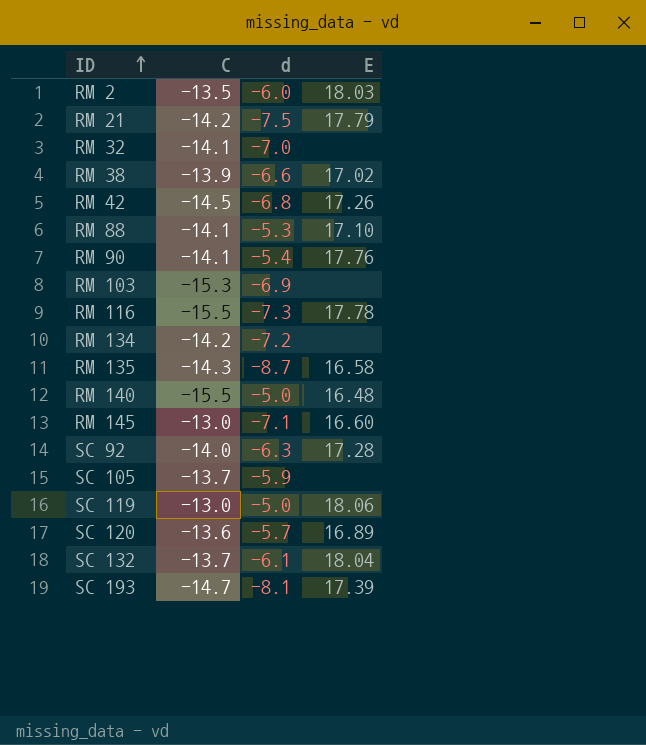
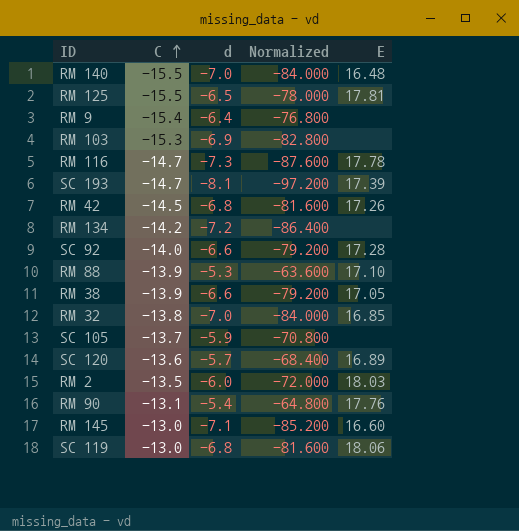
row order: ID ascending -> C ascending
column Normalized | formula: none -> [d] * 12
row RM 21: -14.2 | -7.5 | 17.79 -> none
row RM 135: -14.3 | -8.7 | 16.58 -> none
row SC 132: -13.7 | -6.1 | 18.04 -> none
RM 140 | d: -5.0 -> -7.0
row RM 125: none -> -15.5 | -6.5 | -78.000 | 17.81
row RM 9: none -> -15.4 | -6.4 | -76.800 | none
RM 116 | C: -15.5 -> -14.7
SC 92 | d: -6.3 -> -6.6
RM 88 | C: -14.1 -> -13.9
RM 38 | E: 17.02 -> 17.05
RM 32 | C: -14.1 -> -13.8
RM 32 | E: none -> 16.85
RM 90 | C: -14.1 -> -13.1
SC 119 | d: -5.0 -> -6.8

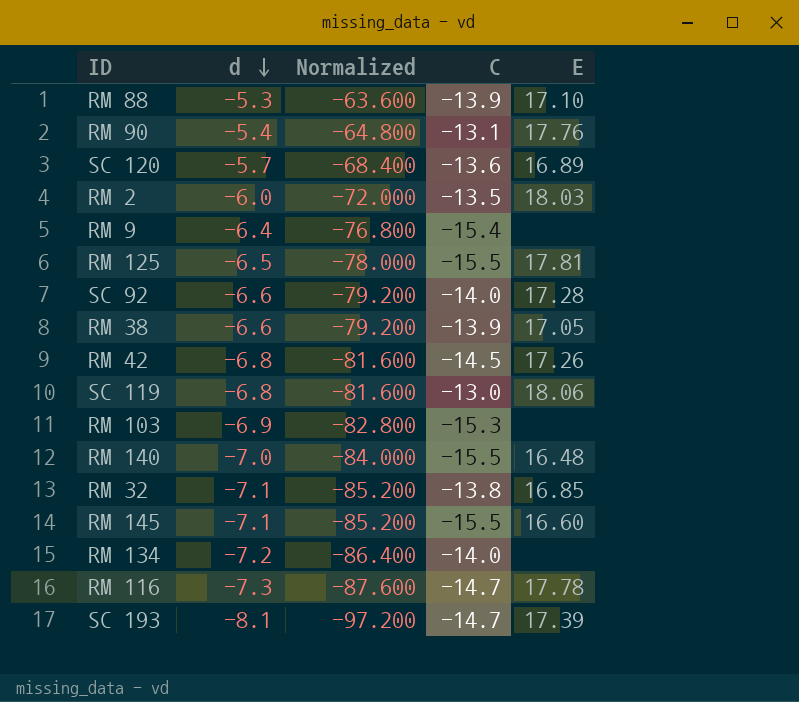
row order: C ascending -> d descending
column C | position: 2 -> 4
row SC 105: -13.7 | -5.9 | -70.800 | none -> none
RM 32 | d: -7.0 -> -7.1
RM 32 | Normalized: -84.000 -> -85.200
RM 145 | C: -13.0 -> -15.5
RM 134 | C: -14.2 -> -14.0

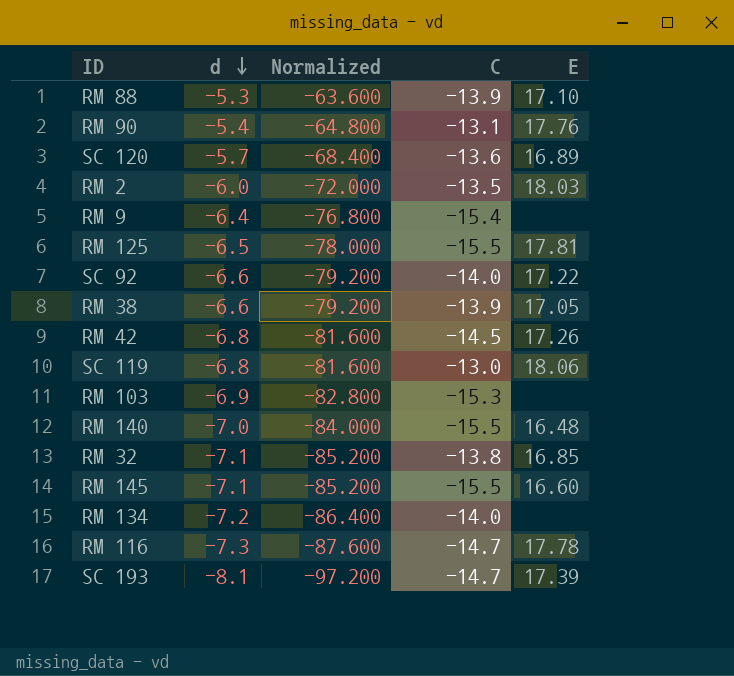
SC 92 | E: 17.28 -> 17.22

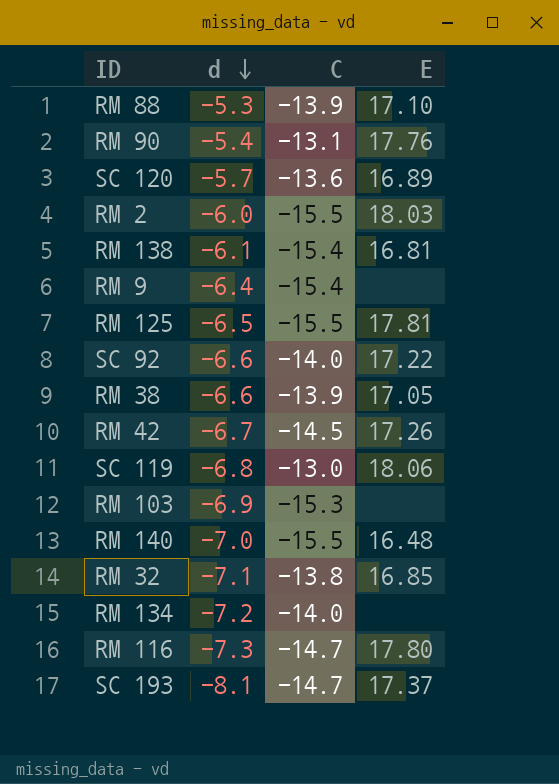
column Normalized | formula: [d] * 12 -> none
row RM 145: -7.1 | -85.200 | -15.5 | 16.60 -> none
RM 2 | C: -13.5 -> -15.5
row RM 138: none -> -6.1 | -15.4 | 16.81
RM 42 | d: -6.8 -> -6.7
RM 116 | E: 17.78 -> 17.80
SC 193 | E: 17.39 -> 17.37

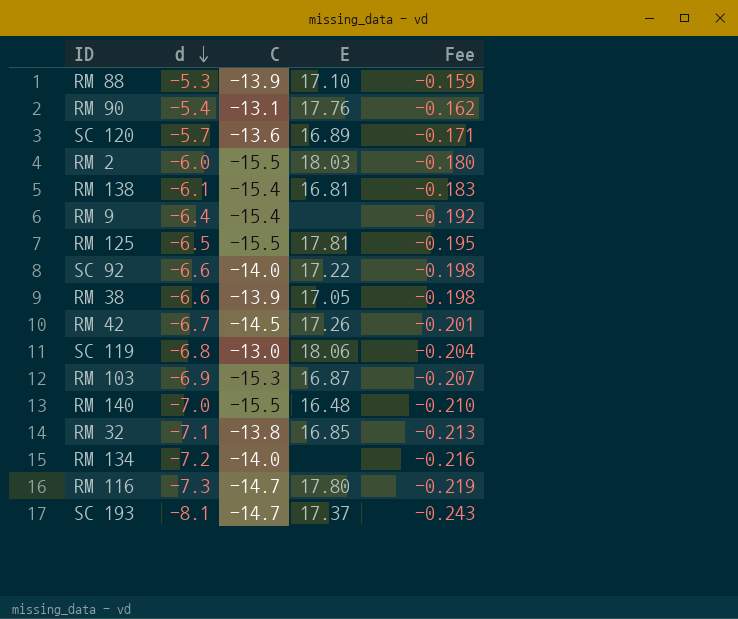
column Fee | formula: none -> [d] * 0.03
RM 103 | E: none -> 16.87

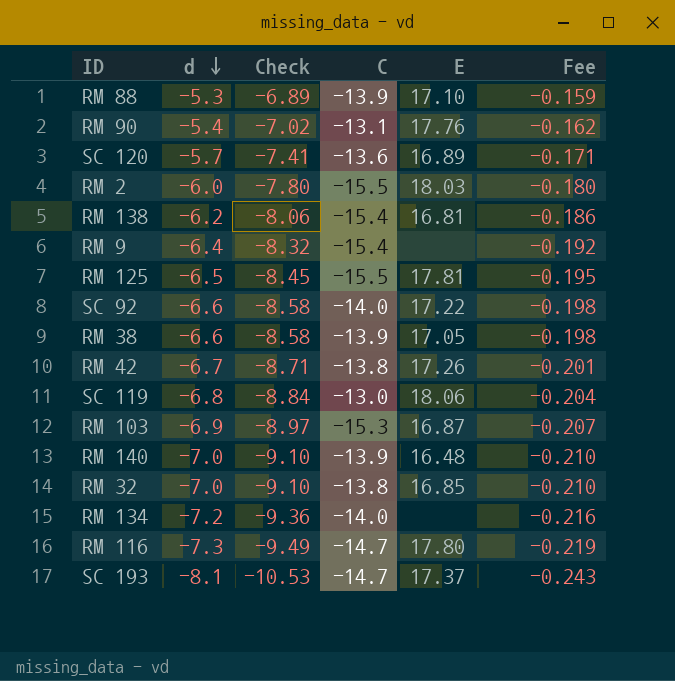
column Check | formula: none -> [d] * 1.3
RM 138 | d: -6.1 -> -6.2
RM 138 | Fee: -0.183 -> -0.186
RM 42 | C: -14.5 -> -13.8
RM 140 | C: -15.5 -> -13.9
RM 32 | d: -7.1 -> -7.0
RM 32 | Fee: -0.213 -> -0.210

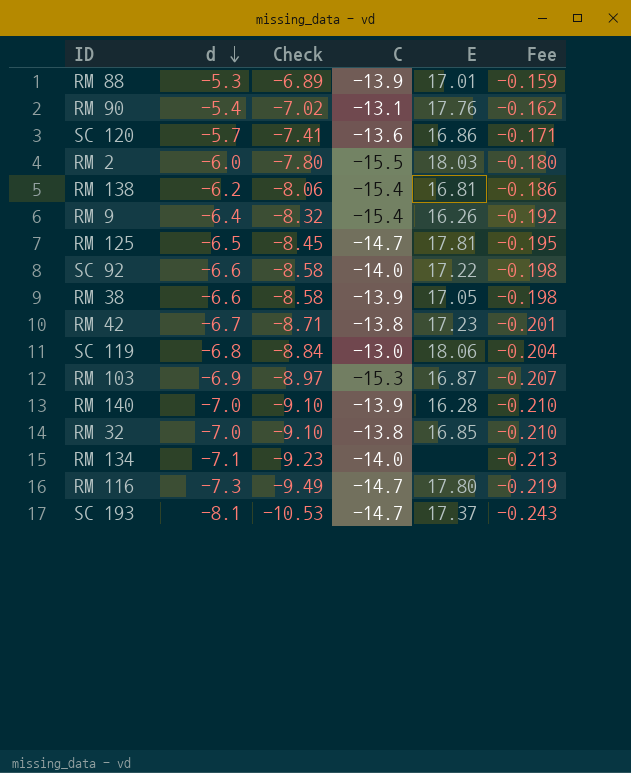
RM 88 | E: 17.10 -> 17.01
SC 120 | E: 16.89 -> 16.86
RM 9 | E: none -> 16.26
RM 125 | C: -15.5 -> -14.7
RM 42 | E: 17.26 -> 17.23
RM 140 | E: 16.48 -> 16.28
RM 134 | d: -7.2 -> -7.1
RM 134 | Check: -9.36 -> -9.23
RM 134 | Fee: -0.216 -> -0.213

